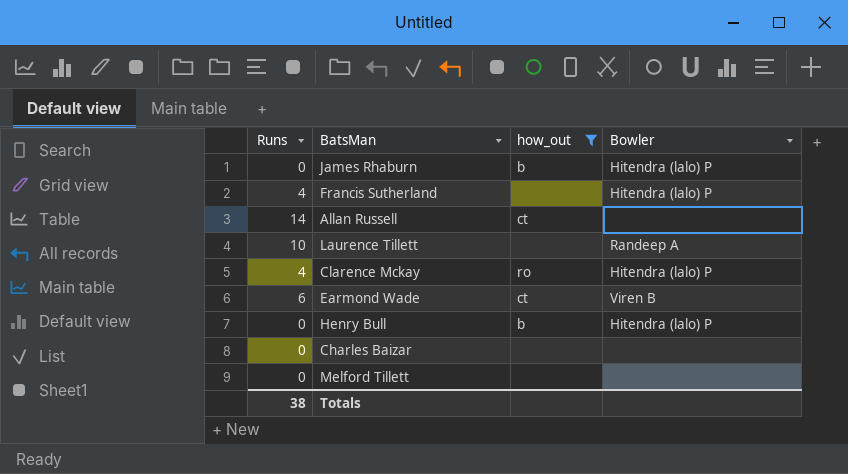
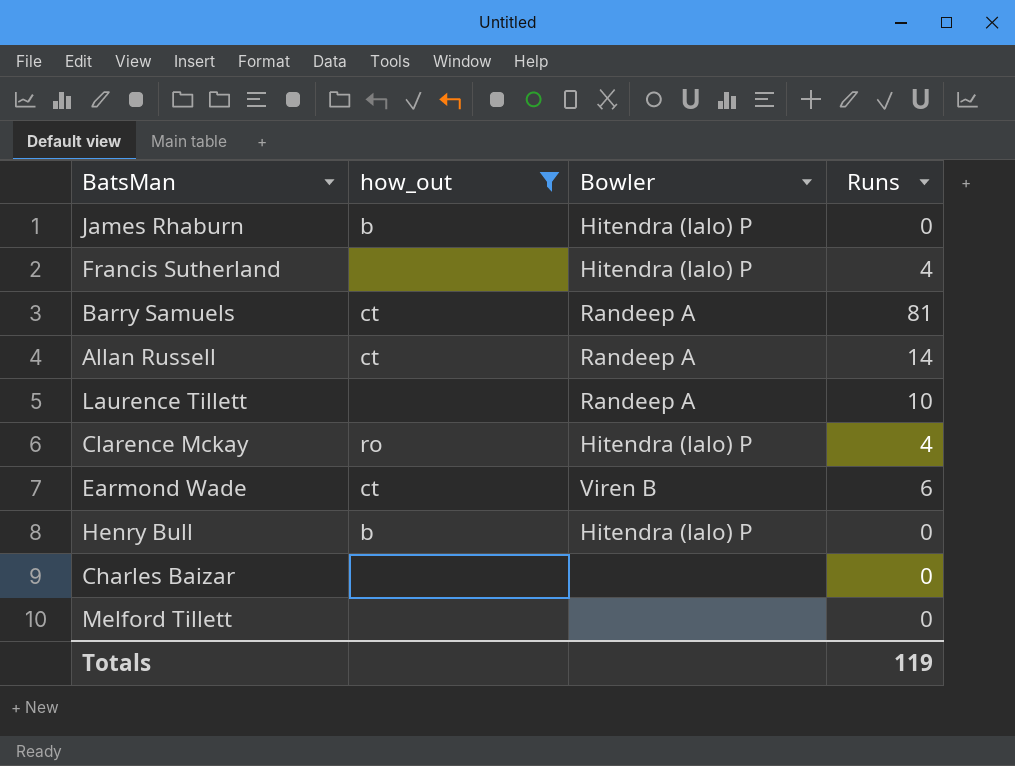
column Runs | position: 1 -> 4
row Barry Samuels: none -> ct | Randeep A | 81
Allan Russell | Bowler: none -> Randeep A
Totals | Runs: 38 -> 119

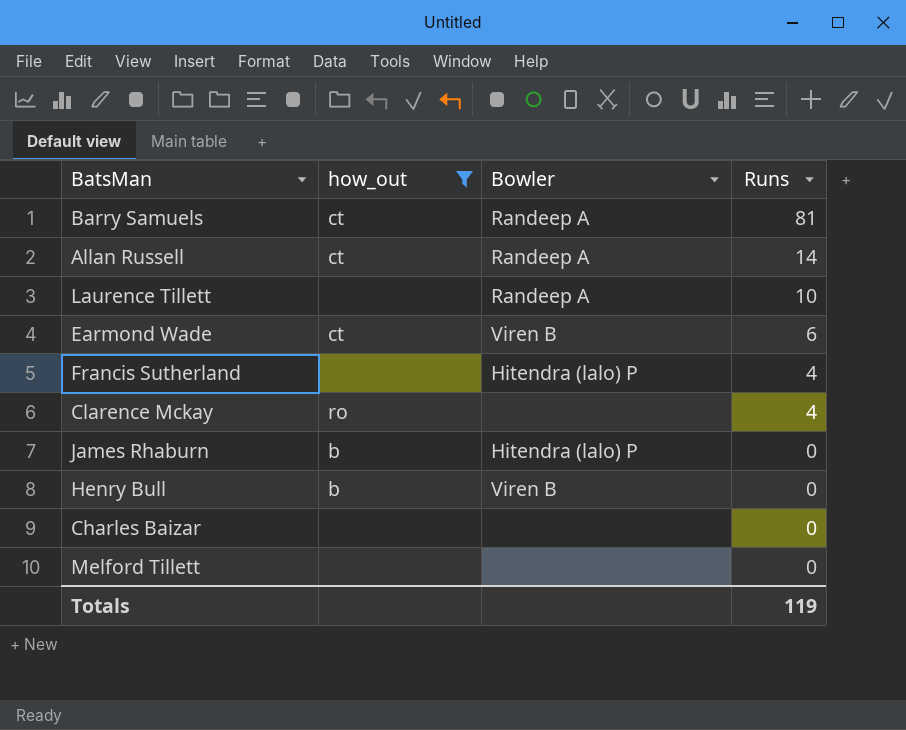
row order: none -> Runs descending
Clarence Mckay | Bowler: Hitendra (lalo) P -> none
Henry Bull | Bowler: Hitendra (lalo) P -> Viren B

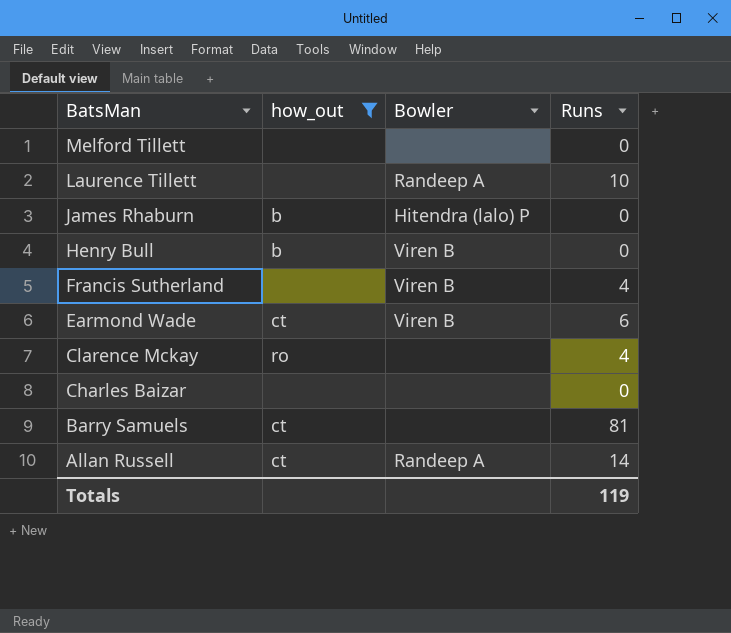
row order: Runs descending -> BatsMan descending
Francis Sutherland | Bowler: Hitendra (lalo) P -> Viren B
Barry Samuels | Bowler: Randeep A -> none

